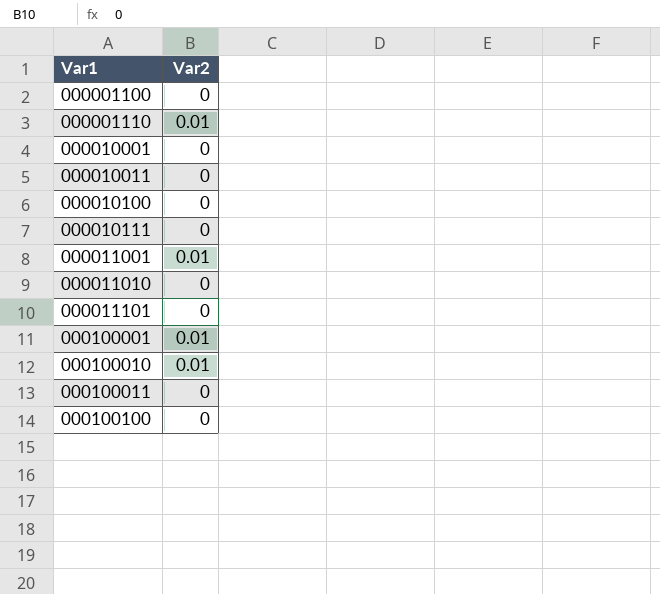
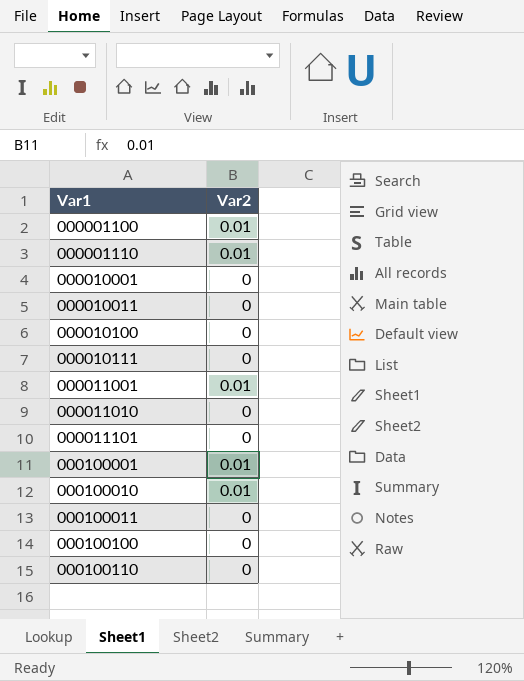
000001100 | Var2: 0 -> 0.01
row 000100110: none -> 0

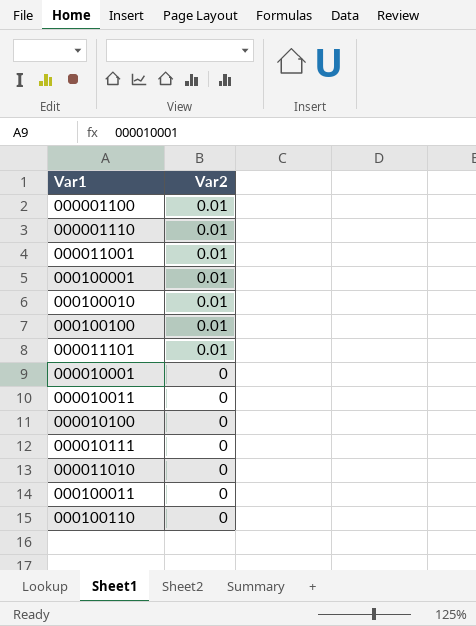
row order: Var1 ascending -> Var2 descending
000100100 | Var2: 0 -> 0.01
000011101 | Var2: 0 -> 0.01

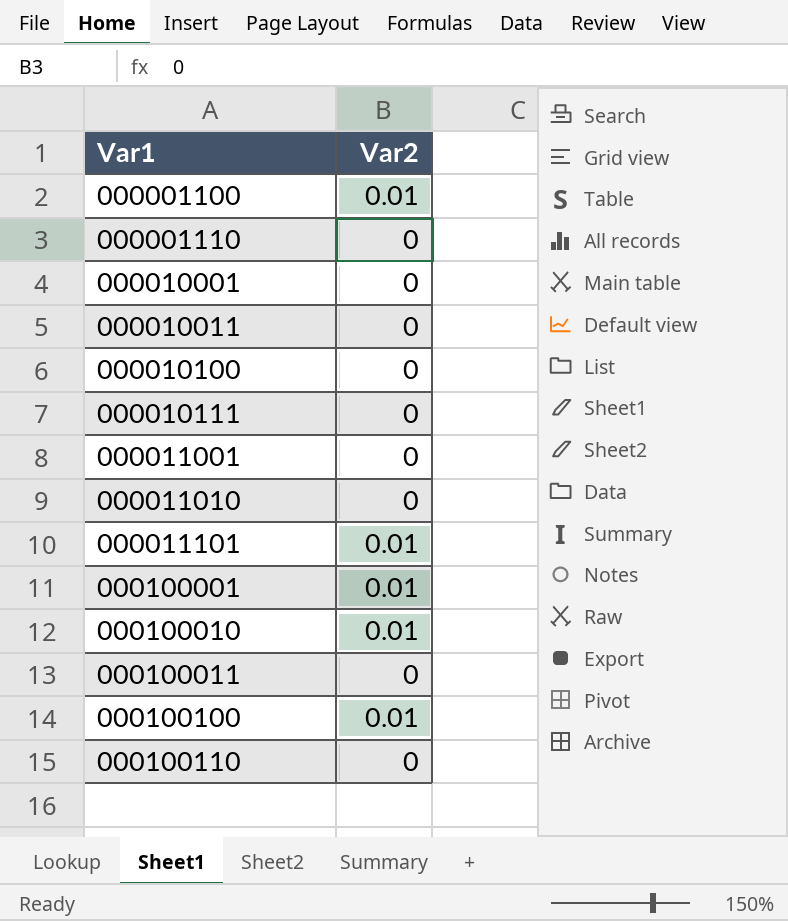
row order: Var2 descending -> Var1 ascending
000001110 | Var2: 0.01 -> 0
000011001 | Var2: 0.01 -> 0

